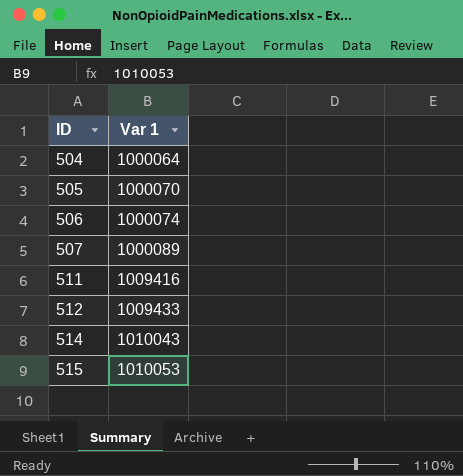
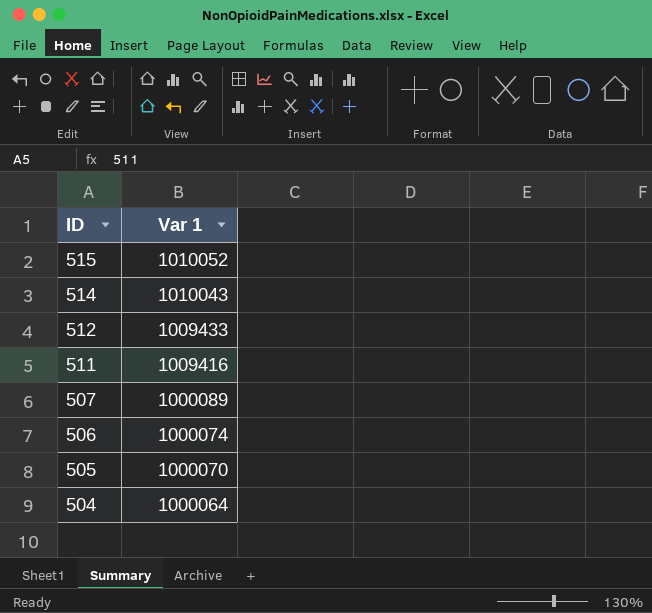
row order: ID ascending -> ID descending
515 | Var 1: 1010053 -> 1010052

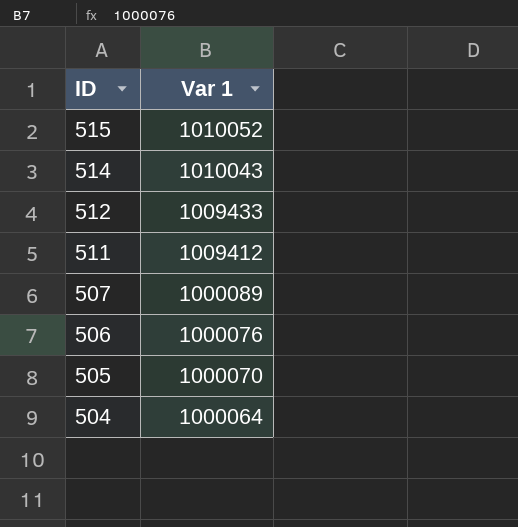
511 | Var 1: 1009416 -> 1009412
506 | Var 1: 1000074 -> 1000076

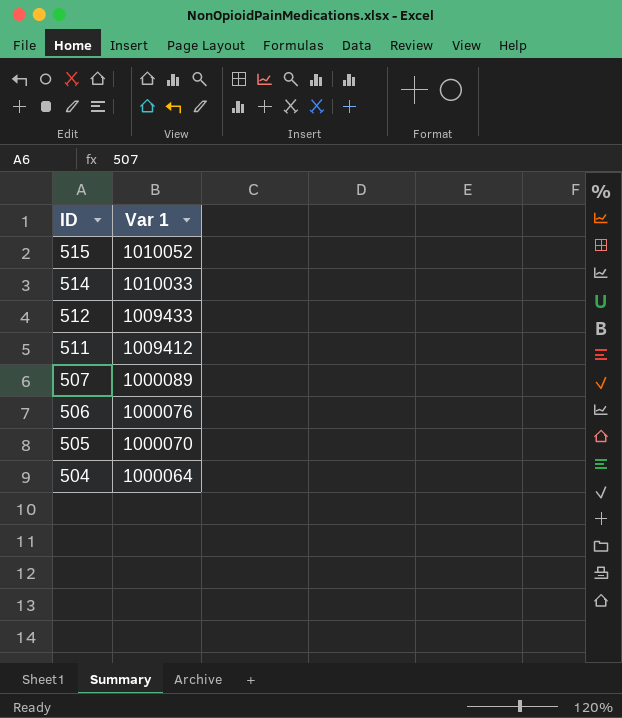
514 | Var 1: 1010043 -> 1010033

